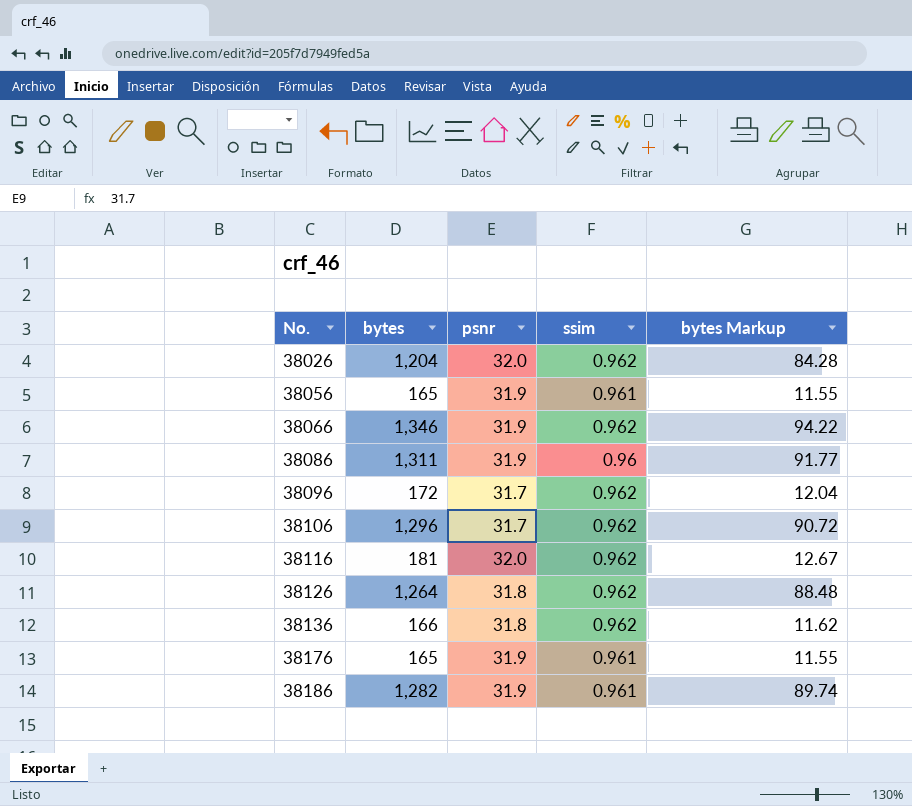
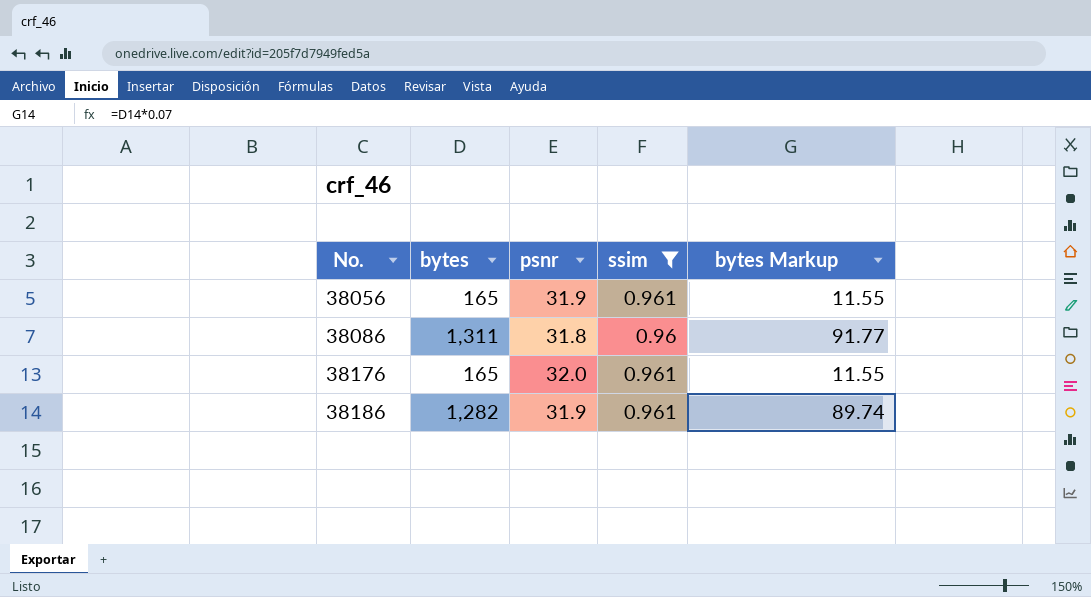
filter: none -> ssim != 0.962
38086 | psnr: 31.9 -> 31.8
38176 | psnr: 31.9 -> 32.0

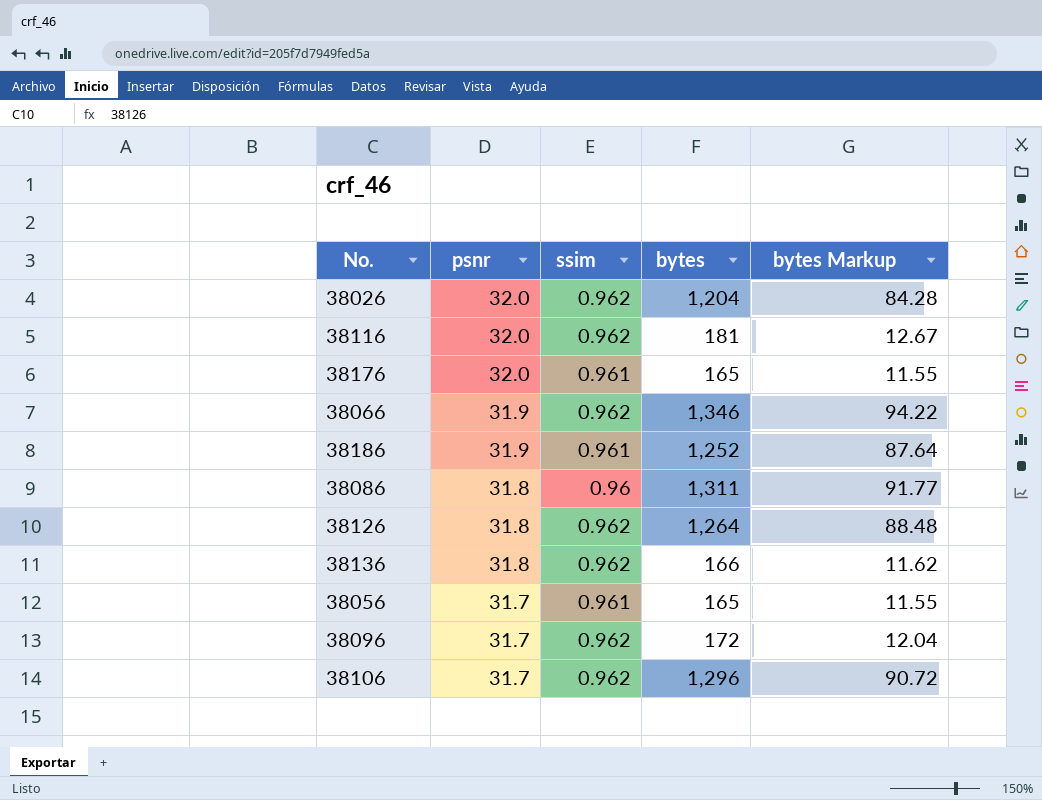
filter: ssim != 0.962 -> none
row order: No. ascending -> psnr descending
column bytes | position: 2 -> 4
38186 | bytes: 1,282 -> 1,252
38186 | bytes Markup: 89.74 -> 87.64
38056 | psnr: 31.9 -> 31.7

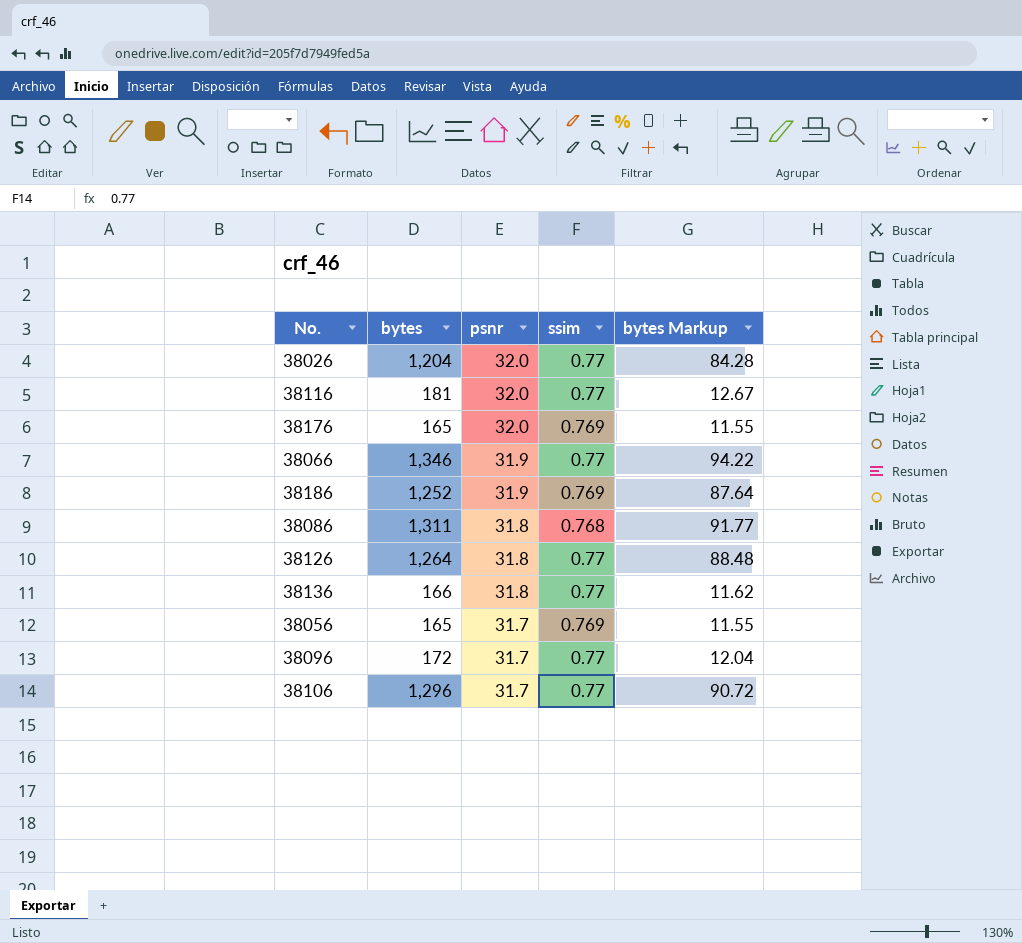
column bytes | position: 4 -> 2
38026 | ssim: 0.962 -> 0.77
38116 | ssim: 0.962 -> 0.77
38176 | ssim: 0.961 -> 0.769
38066 | ssim: 0.962 -> 0.77
38186 | ssim: 0.961 -> 0.769
38086 | ssim: 0.96 -> 0.768
38126 | ssim: 0.962 -> 0.77
38136 | ssim: 0.962 -> 0.77
38056 | ssim: 0.961 -> 0.769
38096 | ssim: 0.962 -> 0.77
38106 | ssim: 0.962 -> 0.77

